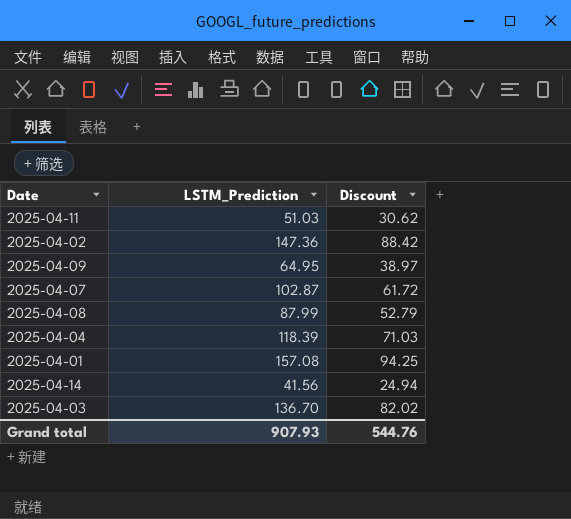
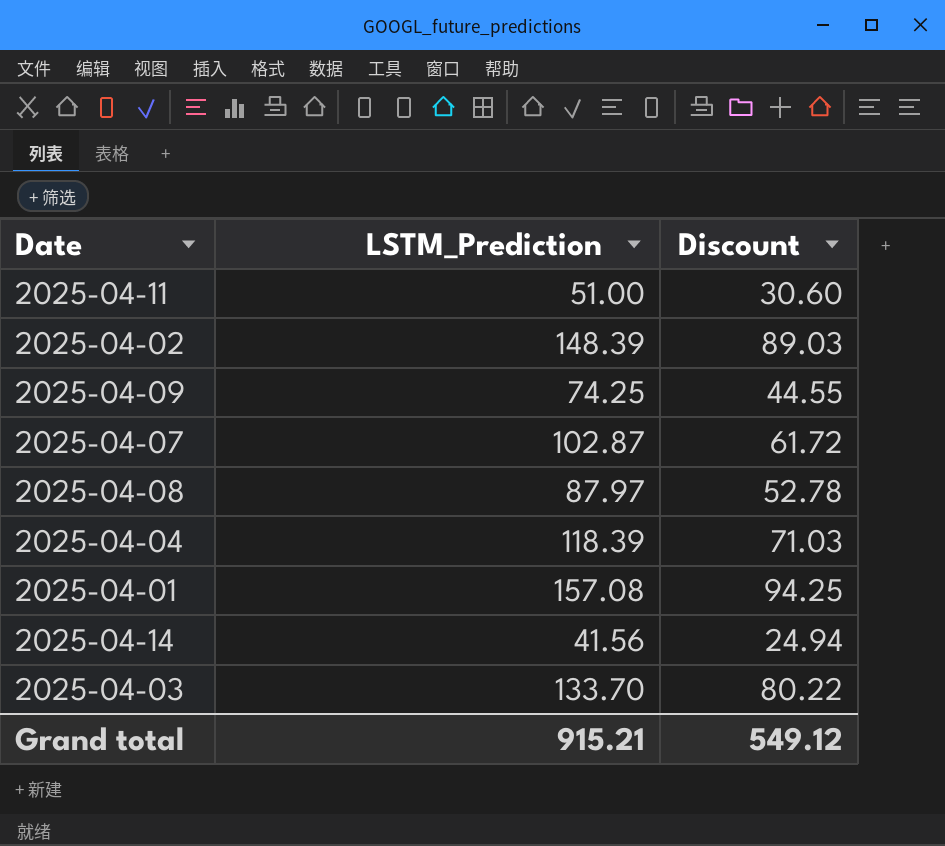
2025-04-11 | LSTM_Prediction: 51.03 -> 51.00
2025-04-11 | Discount: 30.62 -> 30.60
2025-04-02 | LSTM_Prediction: 147.36 -> 148.39
2025-04-02 | Discount: 88.42 -> 89.03
2025-04-09 | LSTM_Prediction: 64.95 -> 74.25
2025-04-09 | Discount: 38.97 -> 44.55
2025-04-08 | LSTM_Prediction: 87.99 -> 87.97
2025-04-08 | Discount: 52.79 -> 52.78
2025-04-03 | LSTM_Prediction: 136.70 -> 133.70
2025-04-03 | Discount: 82.02 -> 80.22
Grand total | LSTM_Prediction: 907.93 -> 915.21
Grand total | Discount: 544.76 -> 549.12

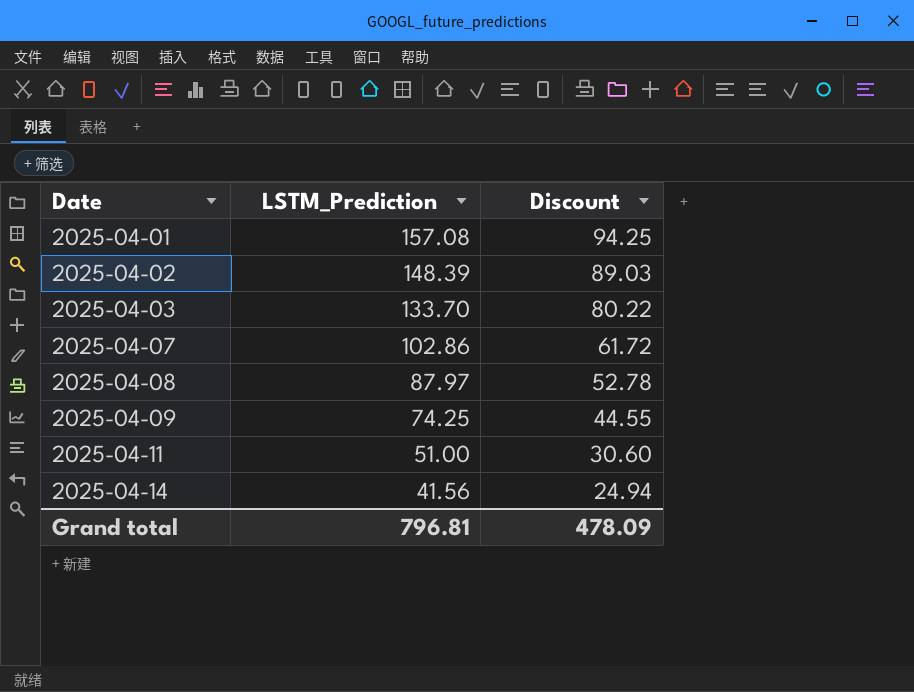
row order: none -> Date ascending
row 2025-04-04: 118.39 | 71.03 -> none
2025-04-07 | LSTM_Prediction: 102.87 -> 102.86
Grand total | LSTM_Prediction: 915.21 -> 796.81
Grand total | Discount: 549.12 -> 478.09

